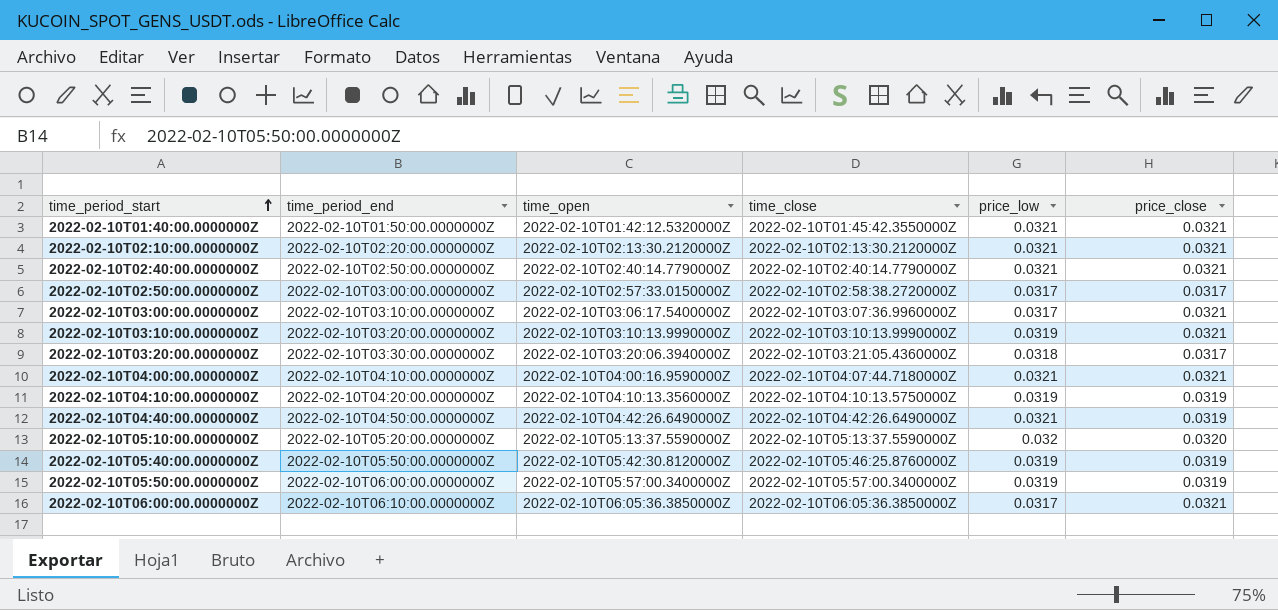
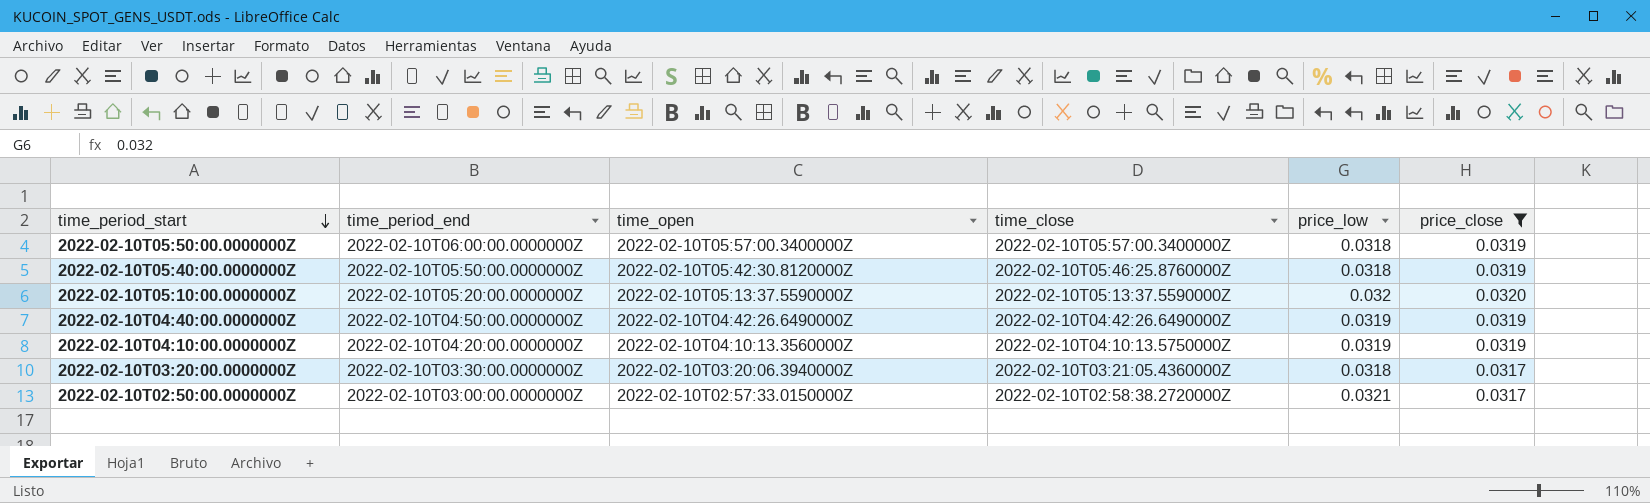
filter: none -> price_close != 0.0321
row order: time_period_start ascending -> time_period_start descending
2022-02-10T05:50:00.0000000Z | price_low: 0.0319 -> 0.0318
2022-02-10T05:40:00.0000000Z | price_low: 0.0319 -> 0.0318
2022-02-10T04:40:00.0000000Z | price_low: 0.0321 -> 0.0319
2022-02-10T02:50:00.0000000Z | price_low: 0.0317 -> 0.0321

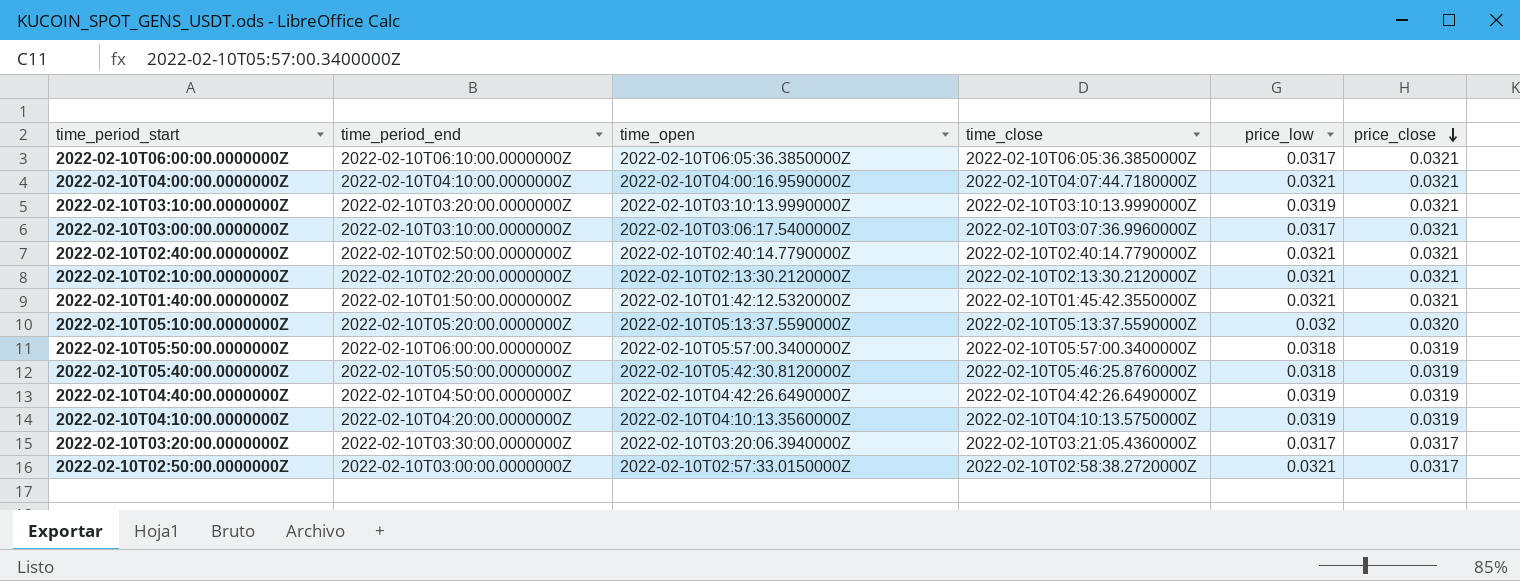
filter: price_close != 0.0321 -> none
row order: time_period_start descending -> price_close descending
2022-02-10T03:20:00.0000000Z | price_low: 0.0318 -> 0.0317

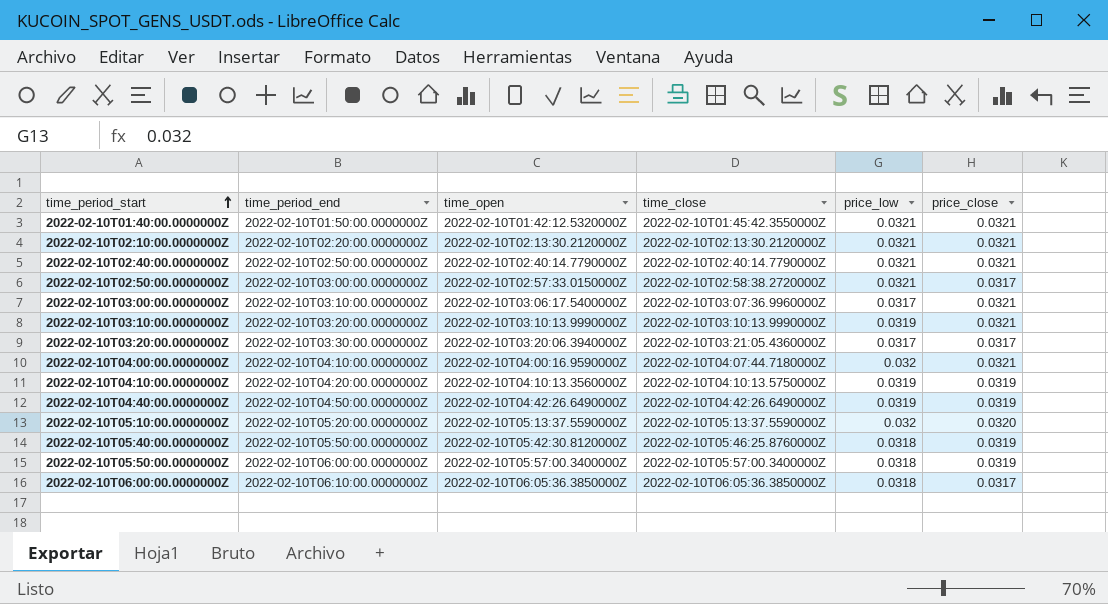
row order: price_close descending -> time_period_start ascending
2022-02-10T04:00:00.0000000Z | price_low: 0.0321 -> 0.032
2022-02-10T06:00:00.0000000Z | price_low: 0.0317 -> 0.0318
2022-02-10T06:00:00.0000000Z | price_close: 0.0321 -> 0.0317

